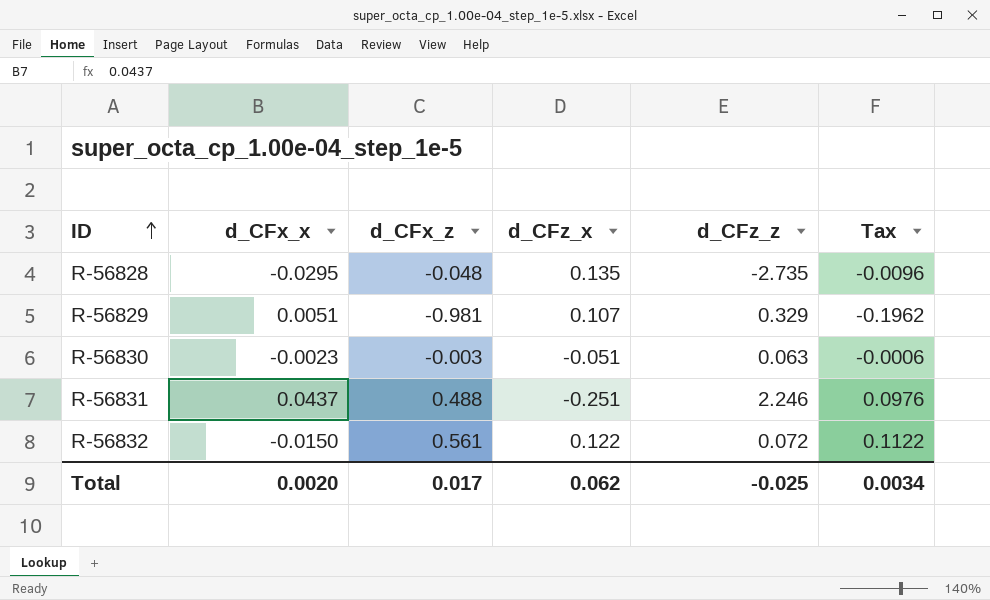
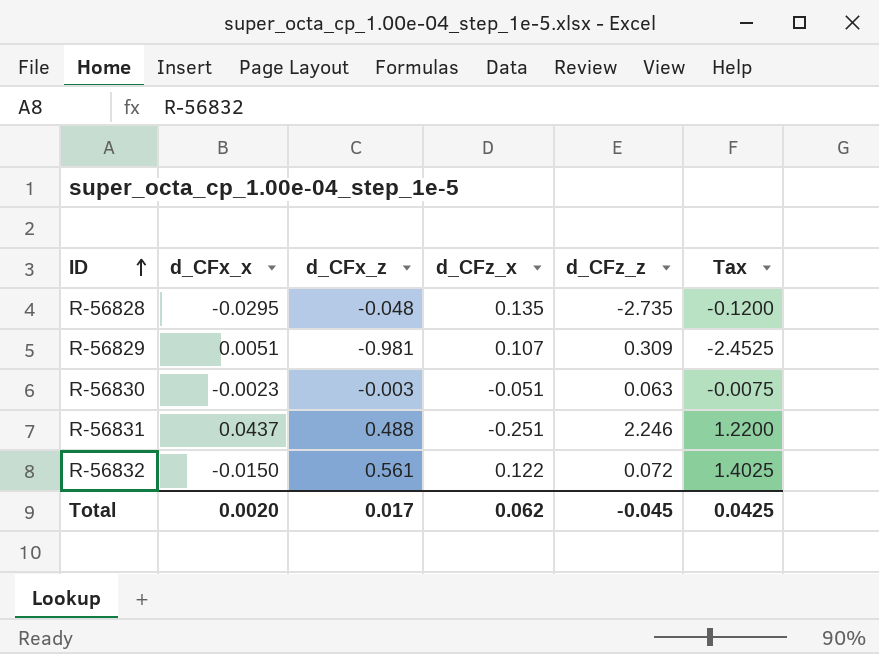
column Tax | formula: [d_CFx_z] * 0.2 -> [d_CFx_z] * 2.5
R-56829 | d_CFz_z: 0.329 -> 0.309
Total | d_CFz_z: -0.025 -> -0.045
Total | Tax: 0.0034 -> 0.0425

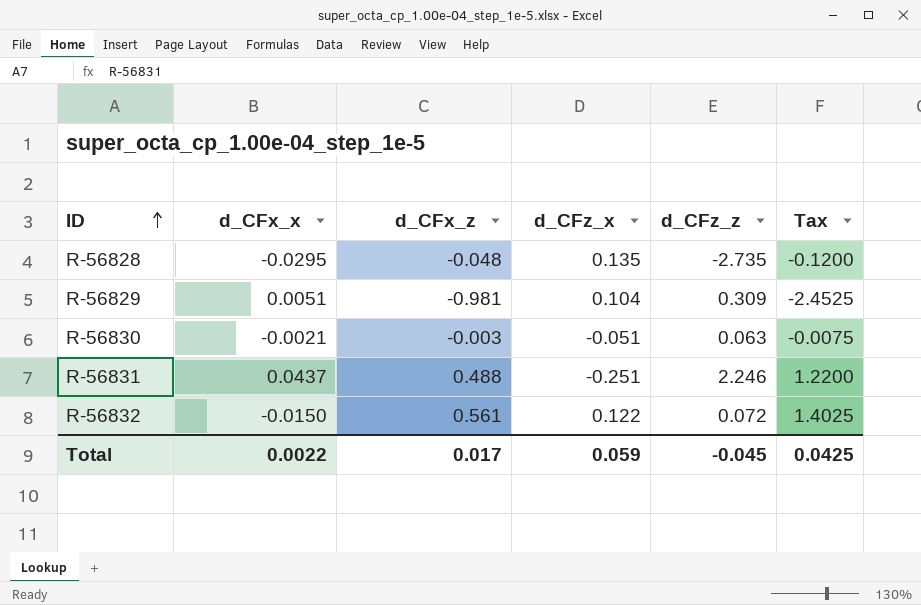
R-56829 | d_CFz_x: 0.107 -> 0.104
R-56830 | d_CFx_x: -0.0023 -> -0.0021
Total | d_CFx_x: 0.0020 -> 0.0022
Total | d_CFz_x: 0.062 -> 0.059

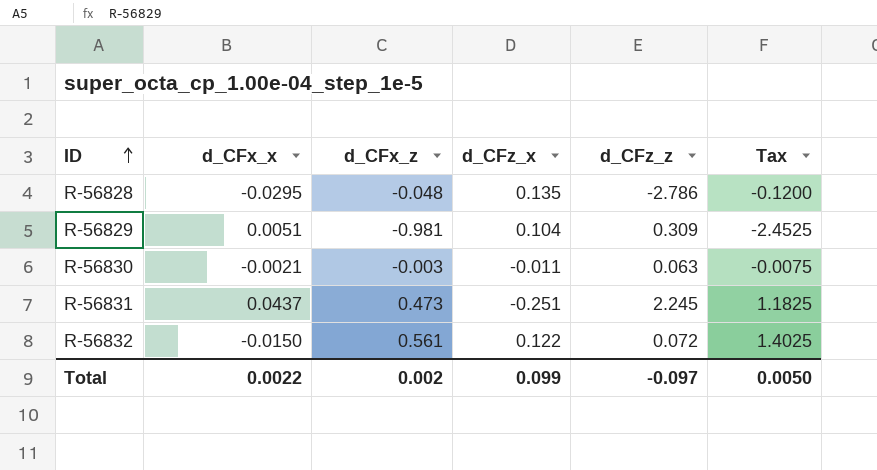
R-56828 | d_CFz_z: -2.735 -> -2.786
R-56830 | d_CFz_x: -0.051 -> -0.011
R-56831 | d_CFx_z: 0.488 -> 0.473
R-56831 | d_CFz_z: 2.246 -> 2.245
R-56831 | Tax: 1.2200 -> 1.1825
Total | d_CFx_z: 0.017 -> 0.002
Total | d_CFz_x: 0.059 -> 0.099
Total | d_CFz_z: -0.045 -> -0.097
Total | Tax: 0.0425 -> 0.0050

